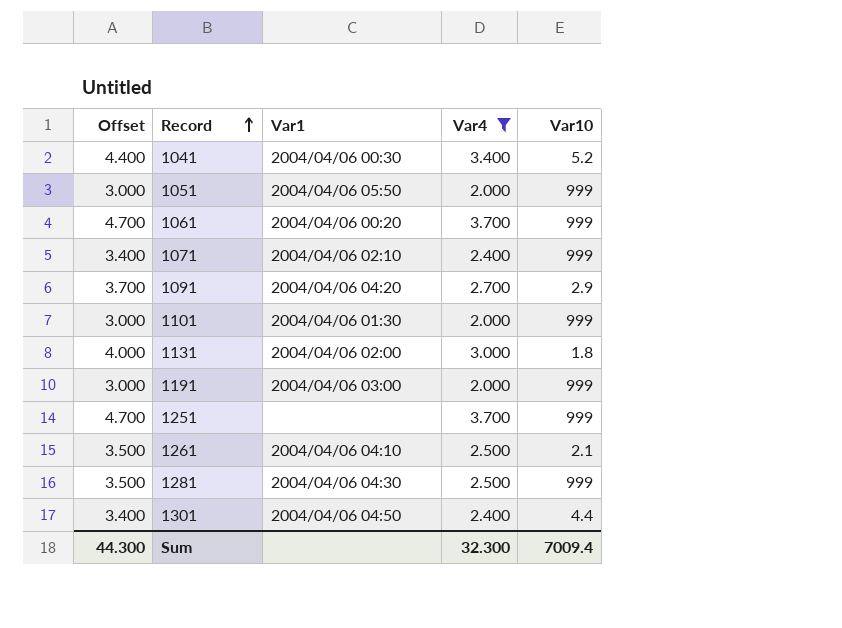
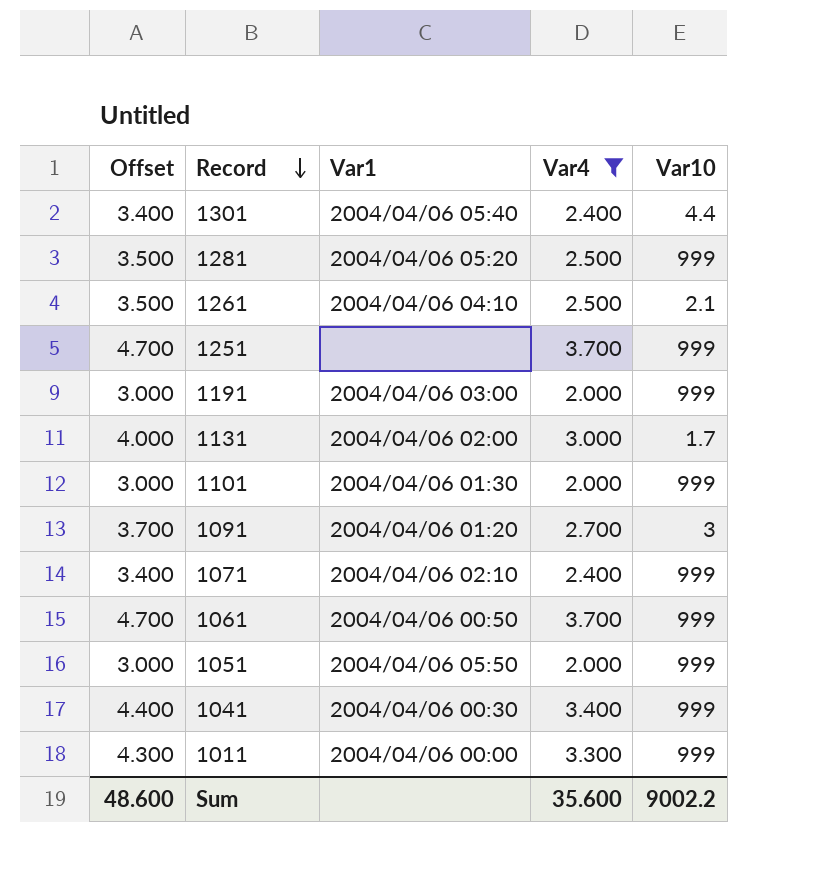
row order: Record ascending -> Record descending
1301 | Var1: 2004/04/06 04:50 -> 2004/04/06 05:40
1281 | Var1: 2004/04/06 04:30 -> 2004/04/06 05:20
1131 | Var10: 1.8 -> 1.7
1091 | Var1: 2004/04/06 04:20 -> 2004/04/06 01:20
1091 | Var10: 2.9 -> 3
1061 | Var1: 2004/04/06 00:20 -> 2004/04/06 00:50
1041 | Var10: 5.2 -> 999
row 1011: none -> 4.300 | 2004/04/06 00:00 | 3.300 | 999
Sum | Offset: 44.300 -> 48.600
Sum | Var4: 32.300 -> 35.600
Sum | Var10: 7009.4 -> 9002.2

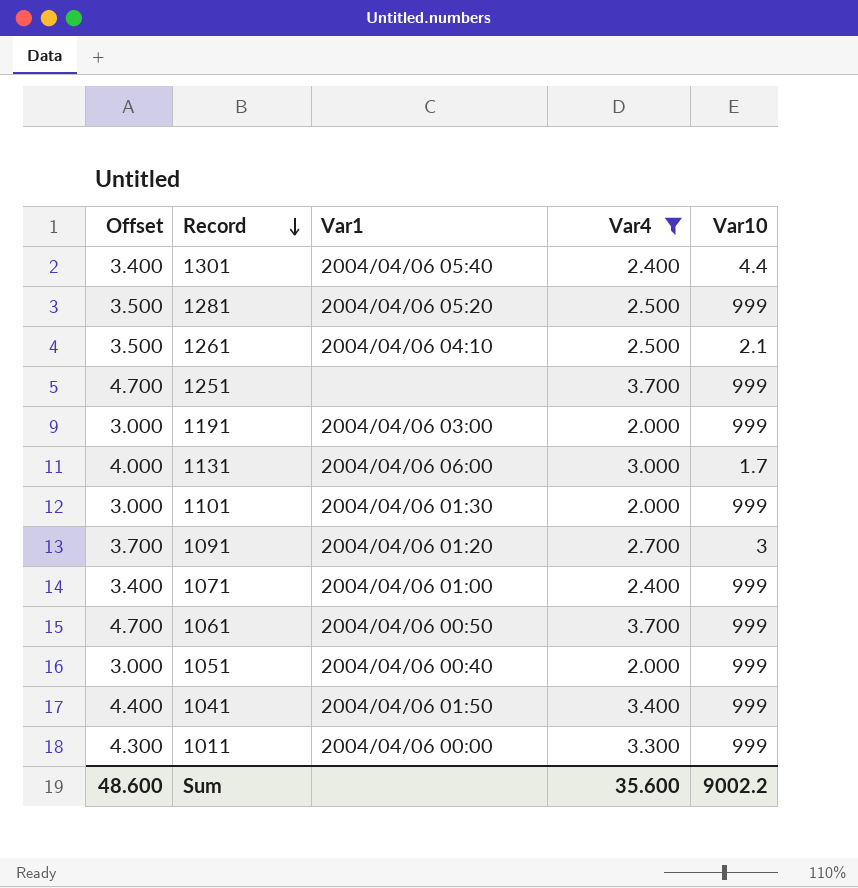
1131 | Var1: 2004/04/06 02:00 -> 2004/04/06 06:00
1071 | Var1: 2004/04/06 02:10 -> 2004/04/06 01:00
1051 | Var1: 2004/04/06 05:50 -> 2004/04/06 00:40
1041 | Var1: 2004/04/06 00:30 -> 2004/04/06 01:50

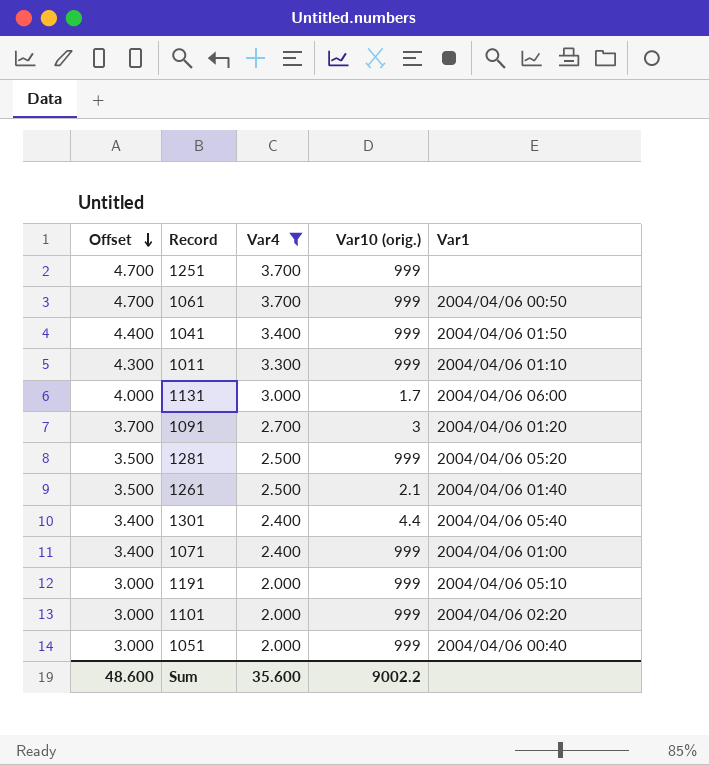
row order: Record descending -> Offset descending
column name: Var10 -> Var10 (orig.)
column Var1 | position: 3 -> 5
1011 | Var1: 2004/04/06 00:00 -> 2004/04/06 01:10
1261 | Var1: 2004/04/06 04:10 -> 2004/04/06 01:40
1191 | Var1: 2004/04/06 03:00 -> 2004/04/06 05:10
1101 | Var1: 2004/04/06 01:30 -> 2004/04/06 02:20

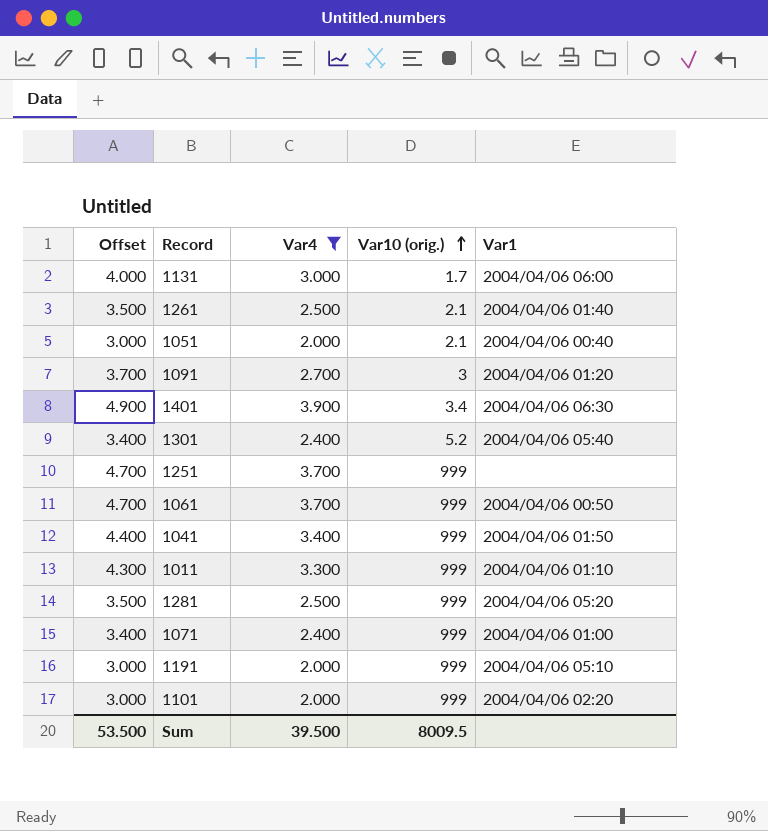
row order: Offset descending -> Var10 (orig.) ascending
1051 | Var10 (orig.): 999 -> 2.1
row 1401: none -> 4.900 | 3.900 | 3.4 | 2004/04/06 06:30
1301 | Var10 (orig.): 4.4 -> 5.2
Sum | Offset: 48.600 -> 53.500
Sum | Var4: 35.600 -> 39.500
Sum | Var10 (orig.): 9002.2 -> 8009.5

